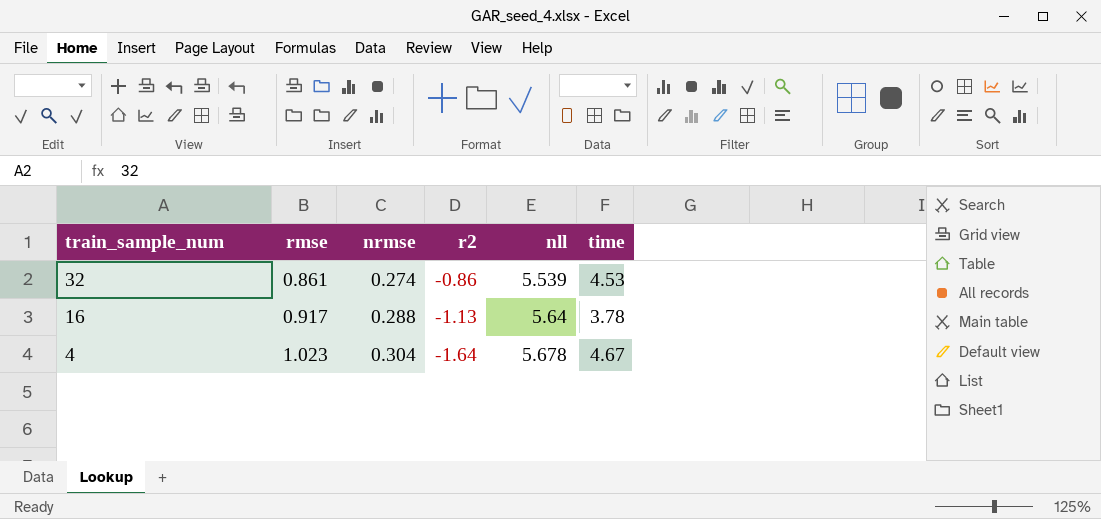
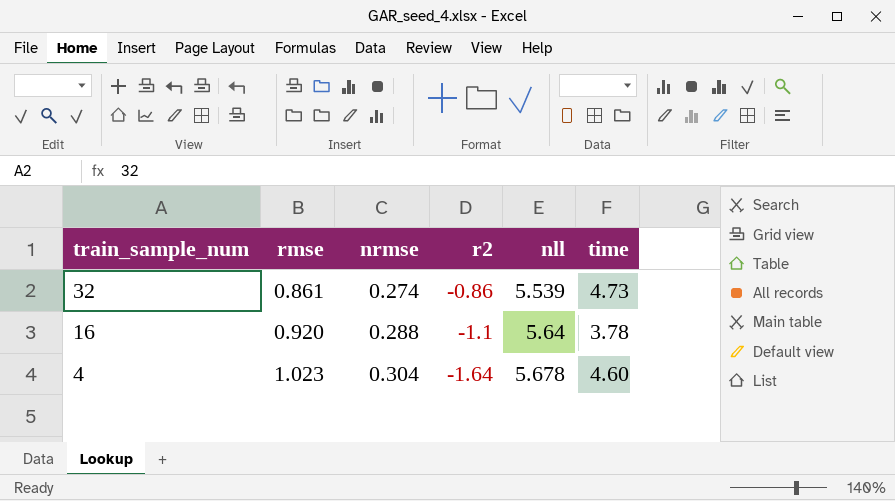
32 | time: 4.53 -> 4.73
16 | rmse: 0.917 -> 0.920
16 | r2: -1.13 -> -1.1
4 | time: 4.67 -> 4.60

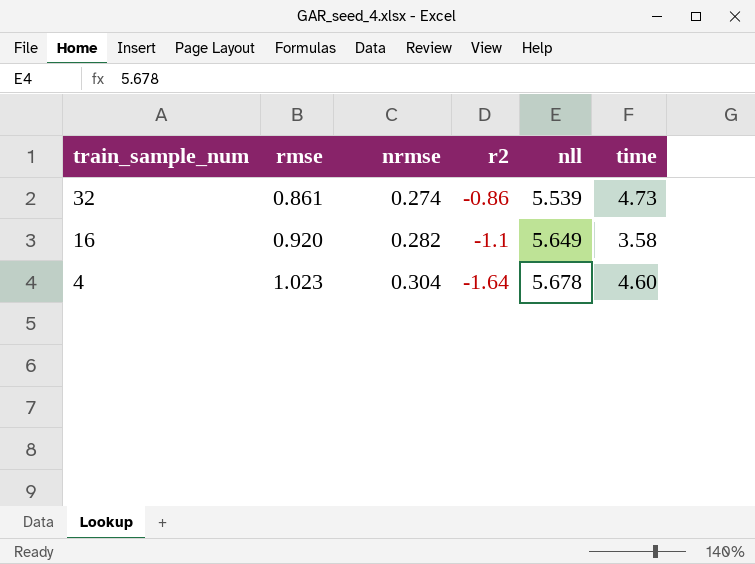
16 | nrmse: 0.288 -> 0.282
16 | nll: 5.64 -> 5.649
16 | time: 3.78 -> 3.58

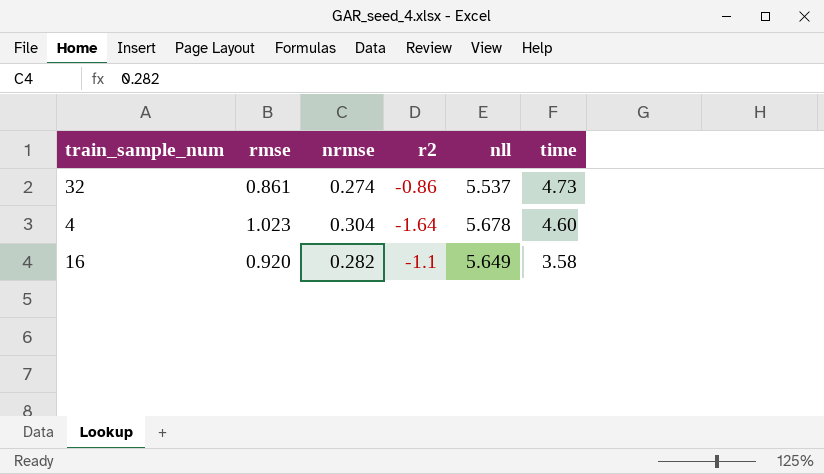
row order: train_sample_num descending -> time descending
32 | nll: 5.539 -> 5.537

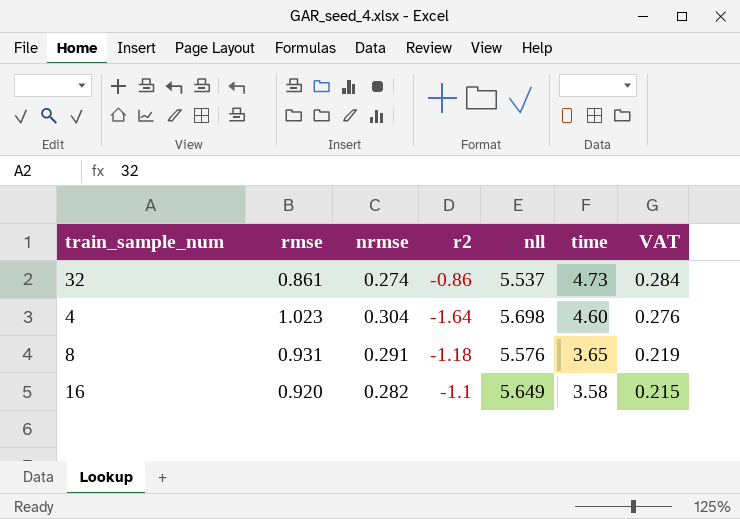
column VAT | formula: none -> [time] * 0.06
4 | nll: 5.678 -> 5.698
row 8: none -> 0.931 | 0.291 | -1.18 | 5.576 | 3.65 | 0.219

